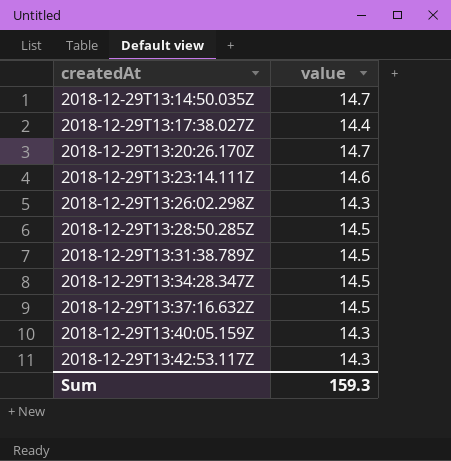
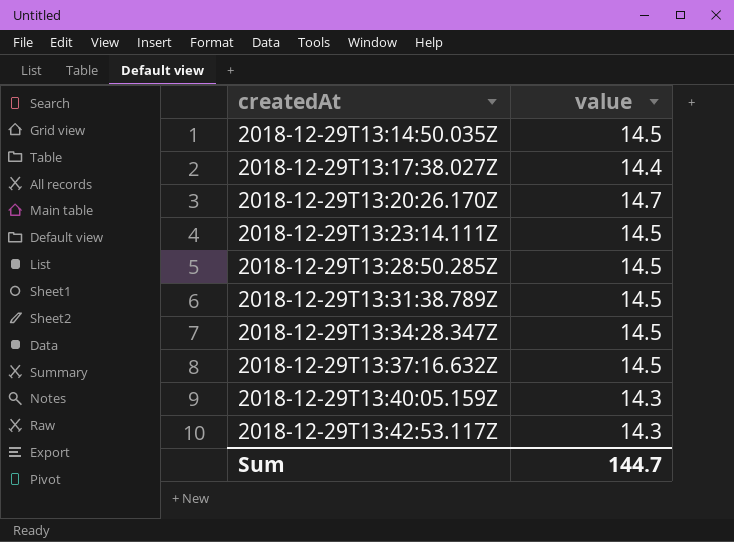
row 2018-12-29T13:26:02.298Z: 14.3 -> none
2018-12-29T13:14:50.035Z | value: 14.7 -> 14.5
2018-12-29T13:23:14.111Z | value: 14.6 -> 14.5
Sum | value: 159.3 -> 144.7

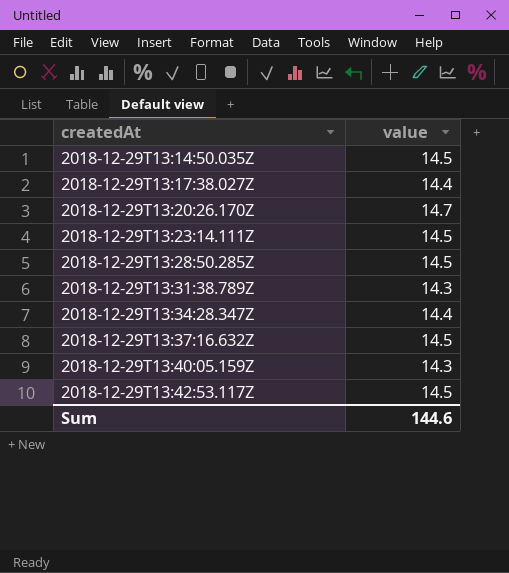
2018-12-29T13:31:38.789Z | value: 14.5 -> 14.3
2018-12-29T13:34:28.347Z | value: 14.5 -> 14.4
2018-12-29T13:42:53.117Z | value: 14.3 -> 14.5
Sum | value: 144.7 -> 144.6

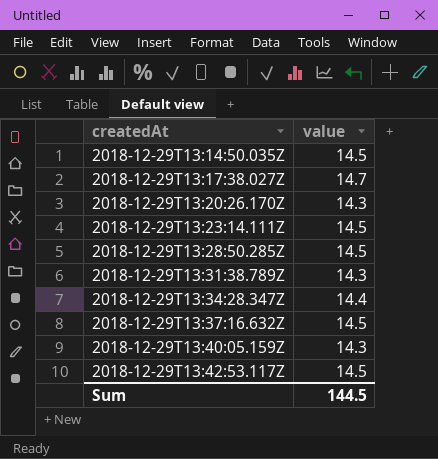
2018-12-29T13:17:38.027Z | value: 14.4 -> 14.7
2018-12-29T13:20:26.170Z | value: 14.7 -> 14.3
Sum | value: 144.6 -> 144.5

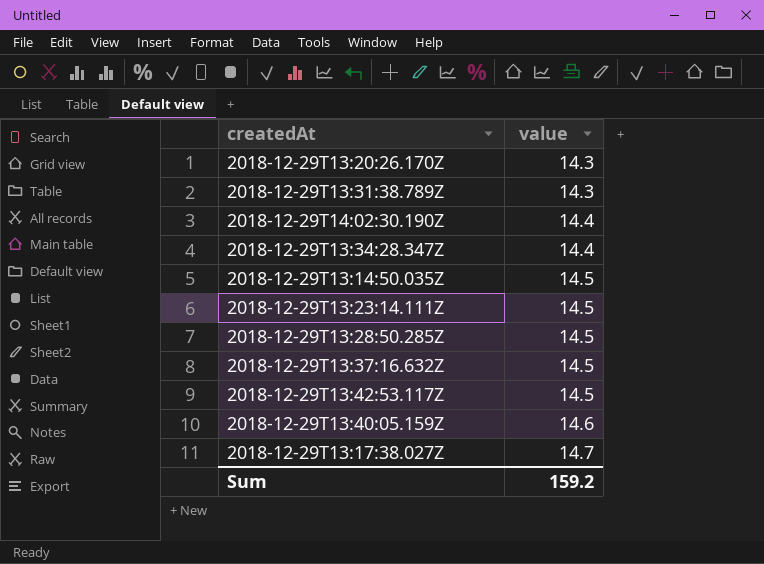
row order: createdAt ascending -> value ascending
row 2018-12-29T14:02:30.190Z: none -> 14.4
2018-12-29T13:40:05.159Z | value: 14.3 -> 14.6
Sum | value: 144.5 -> 159.2

